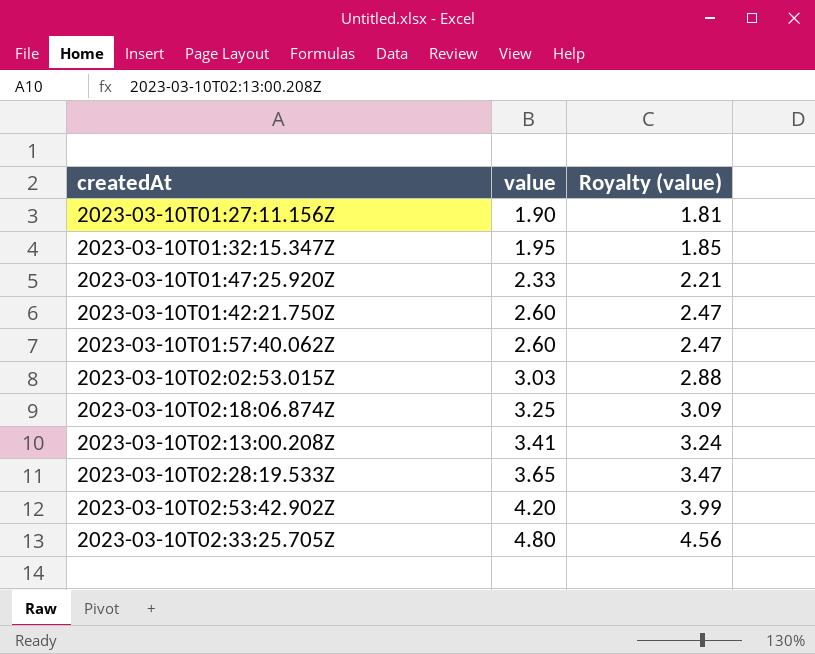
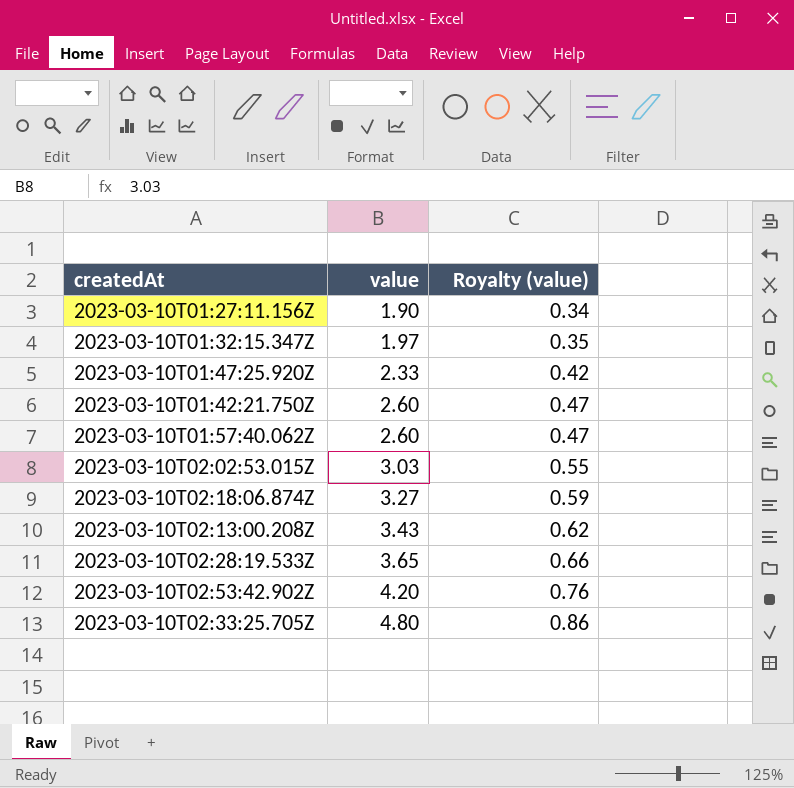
column Royalty (value) | formula: [value] * 0.95 -> [value] * 0.18
2023-03-10T01:32:15.347Z | value: 1.95 -> 1.97
2023-03-10T02:18:06.874Z | value: 3.25 -> 3.27
2023-03-10T02:13:00.208Z | value: 3.41 -> 3.43

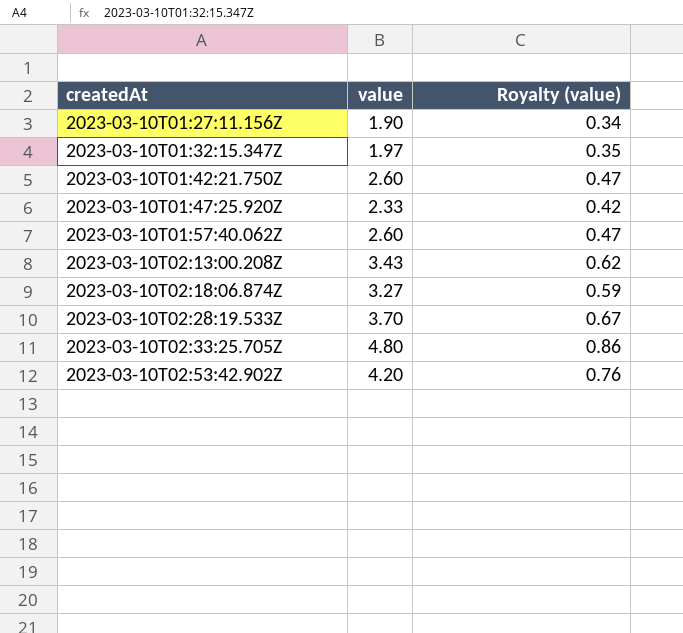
row order: value ascending -> createdAt ascending
row 2023-03-10T02:02:53.015Z: 3.03 | 0.55 -> none
2023-03-10T02:28:19.533Z | value: 3.65 -> 3.70
2023-03-10T02:28:19.533Z | Royalty (value): 0.66 -> 0.67

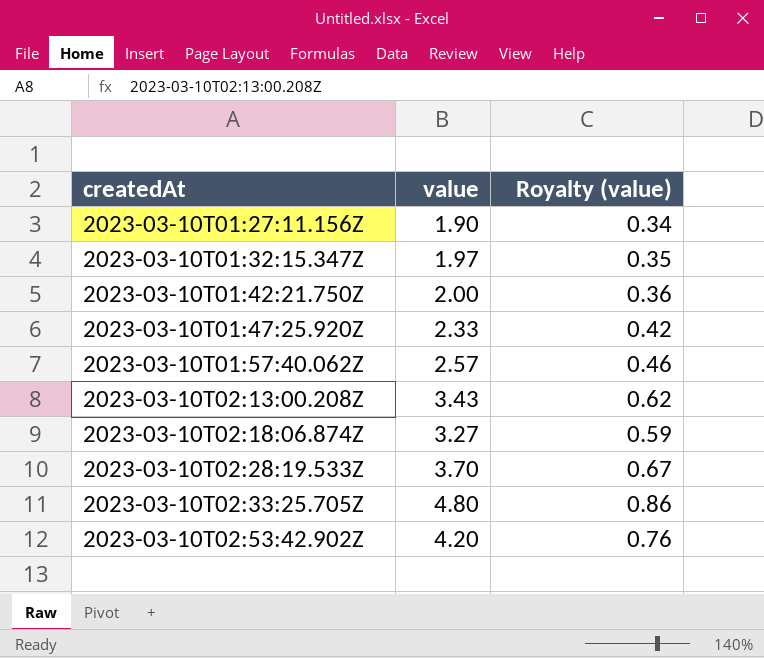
2023-03-10T01:42:21.750Z | value: 2.60 -> 2.00
2023-03-10T01:42:21.750Z | Royalty (value): 0.47 -> 0.36
2023-03-10T01:57:40.062Z | value: 2.60 -> 2.57
2023-03-10T01:57:40.062Z | Royalty (value): 0.47 -> 0.46

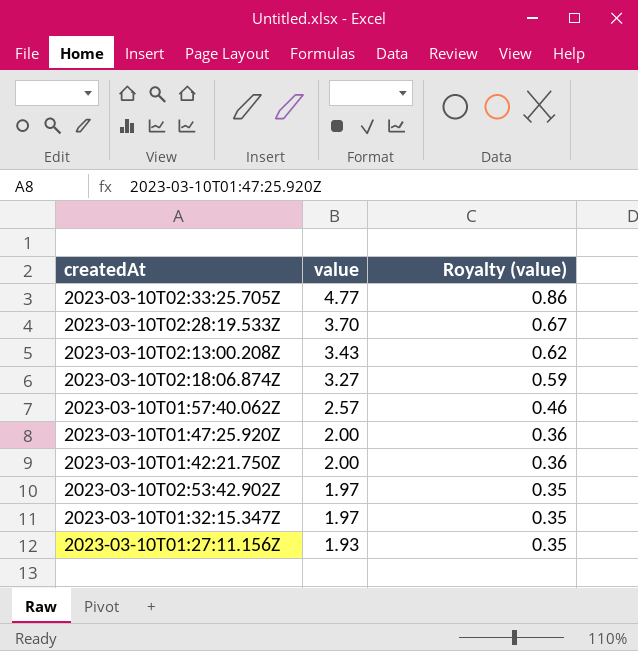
row order: createdAt ascending -> value descending
2023-03-10T02:33:25.705Z | value: 4.80 -> 4.77
2023-03-10T01:47:25.920Z | value: 2.33 -> 2.00
2023-03-10T01:47:25.920Z | Royalty (value): 0.42 -> 0.36
2023-03-10T02:53:42.902Z | value: 4.20 -> 1.97
2023-03-10T02:53:42.902Z | Royalty (value): 0.76 -> 0.35
2023-03-10T01:27:11.156Z | value: 1.90 -> 1.93
2023-03-10T01:27:11.156Z | Royalty (value): 0.34 -> 0.35

